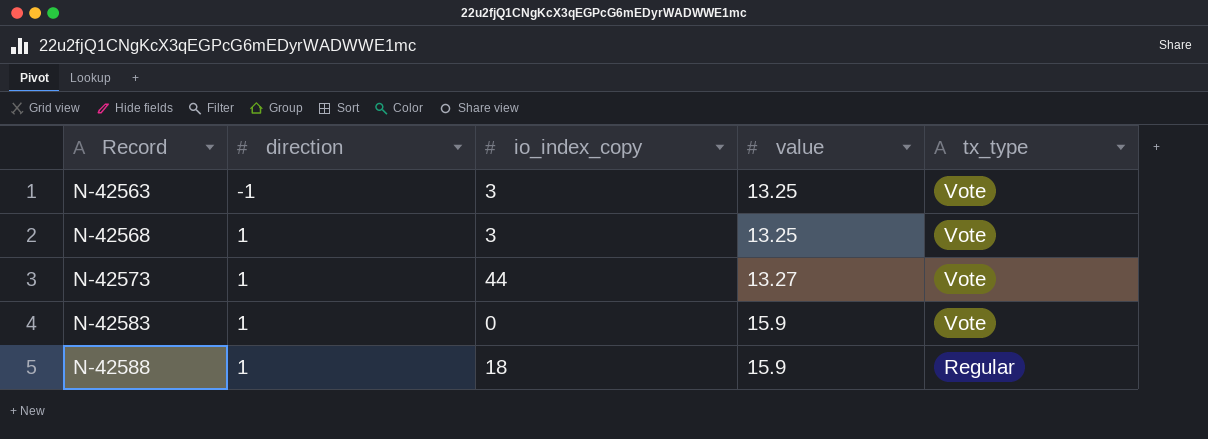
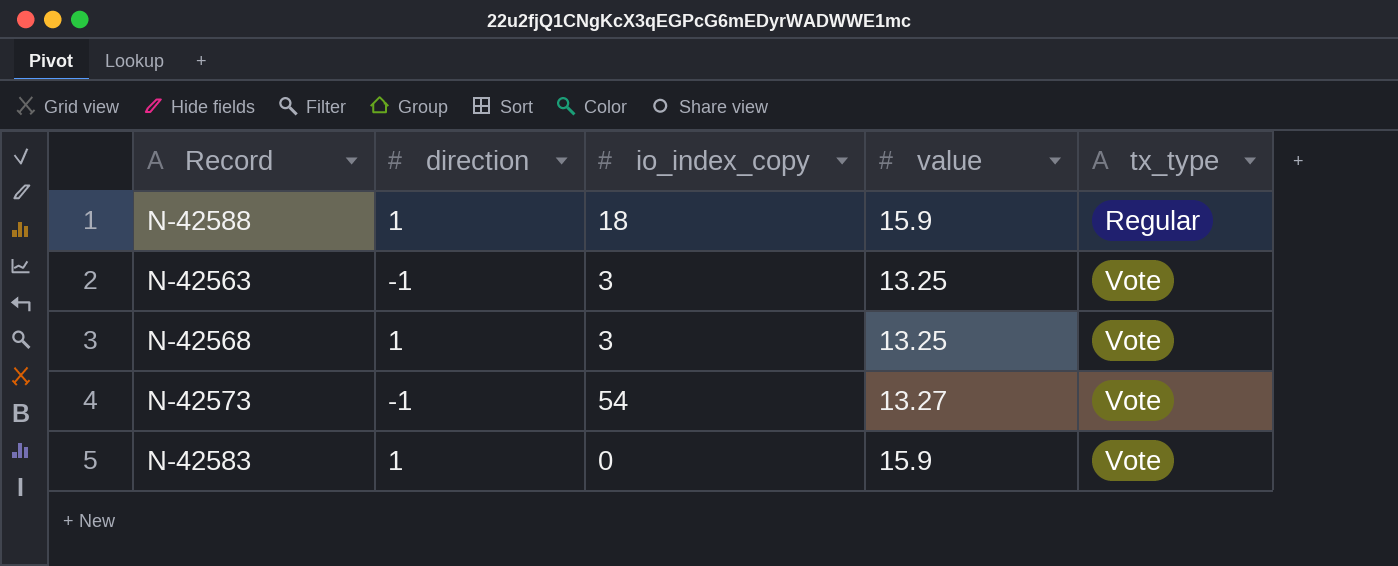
row order: Record ascending -> tx_type ascending
N-42573 | direction: 1 -> -1
N-42573 | io_index_copy: 44 -> 54

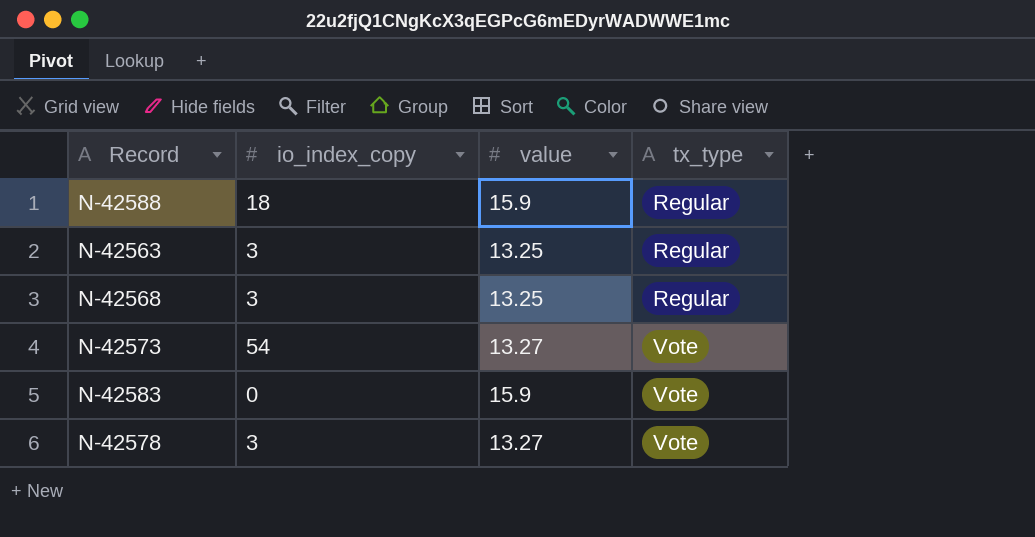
column direction | position: 2 -> none
N-42563 | tx_type: Vote -> Regular
N-42568 | tx_type: Vote -> Regular
row N-42578: none -> 3 | 13.27 | Vote

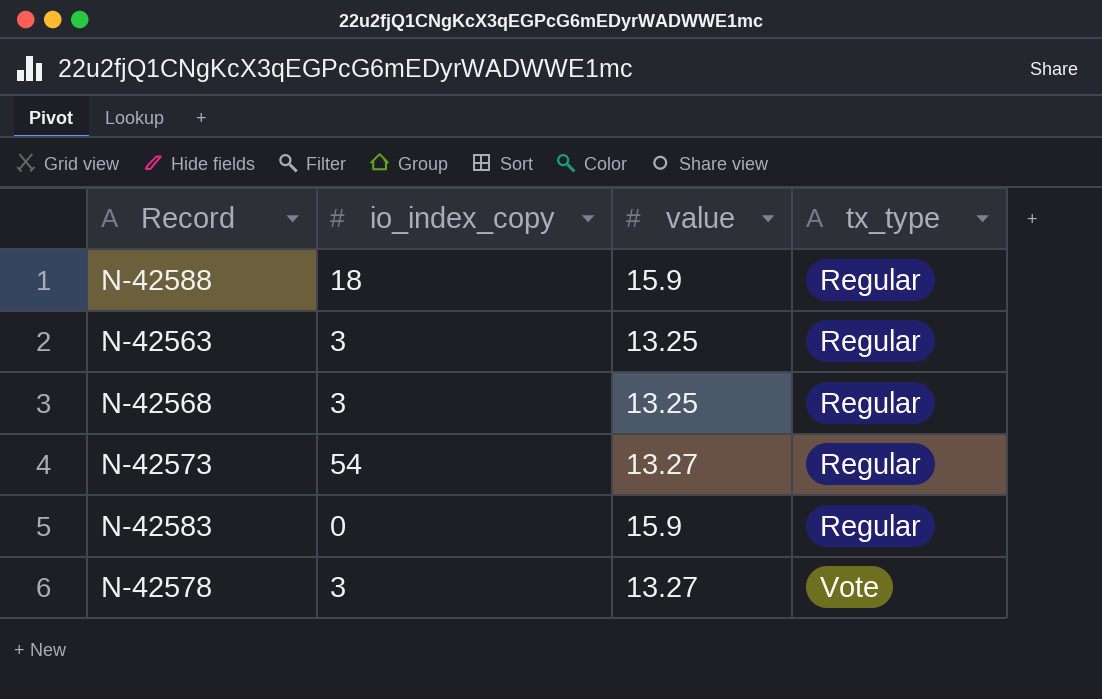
N-42573 | tx_type: Vote -> Regular
N-42583 | tx_type: Vote -> Regular

